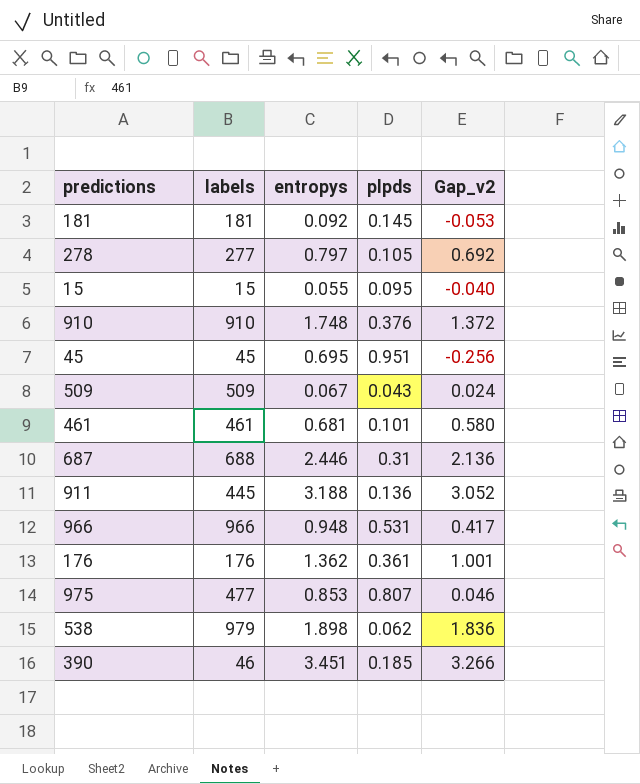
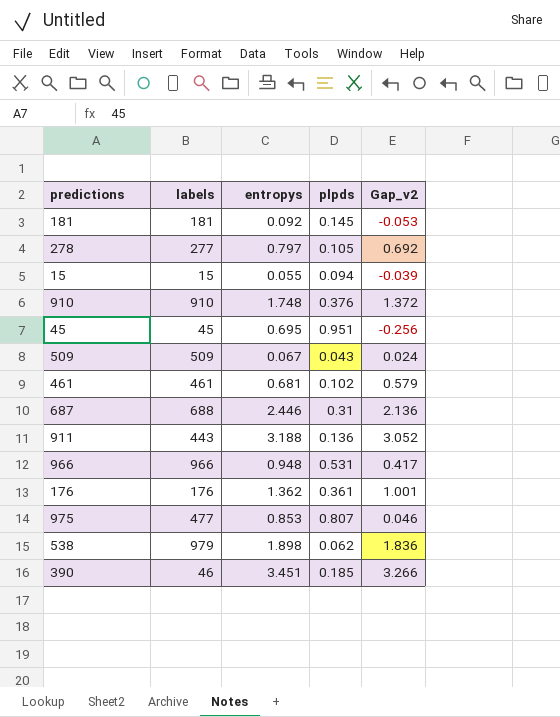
15 | plpds: 0.095 -> 0.094
15 | Gap_v2: -0.040 -> -0.039
461 | plpds: 0.101 -> 0.102
461 | Gap_v2: 0.580 -> 0.579
911 | labels: 445 -> 443

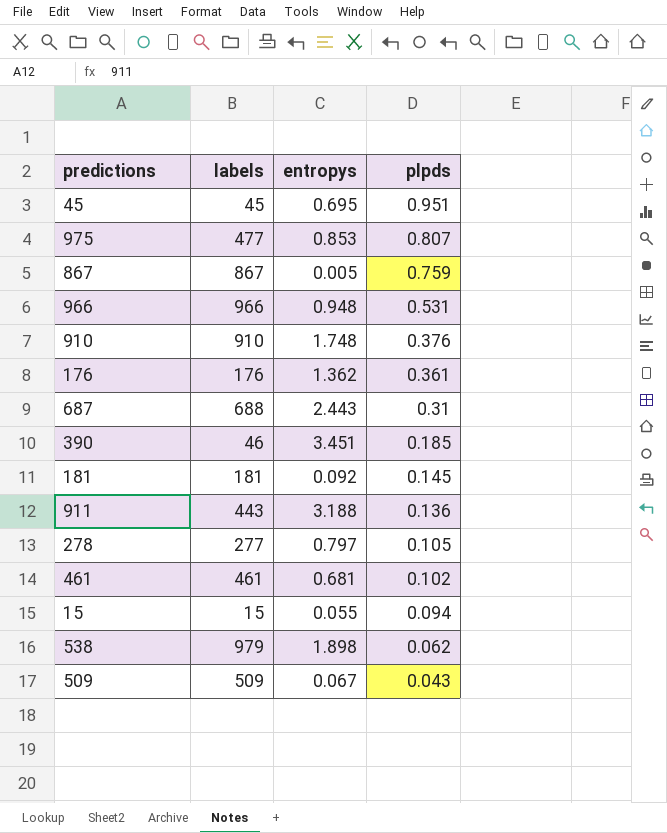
row order: none -> plpds descending
column Gap_v2 | formula: [entropys] - [plpds] -> none
row 867: none -> 867 | 0.005 | 0.759
687 | entropys: 2.446 -> 2.443

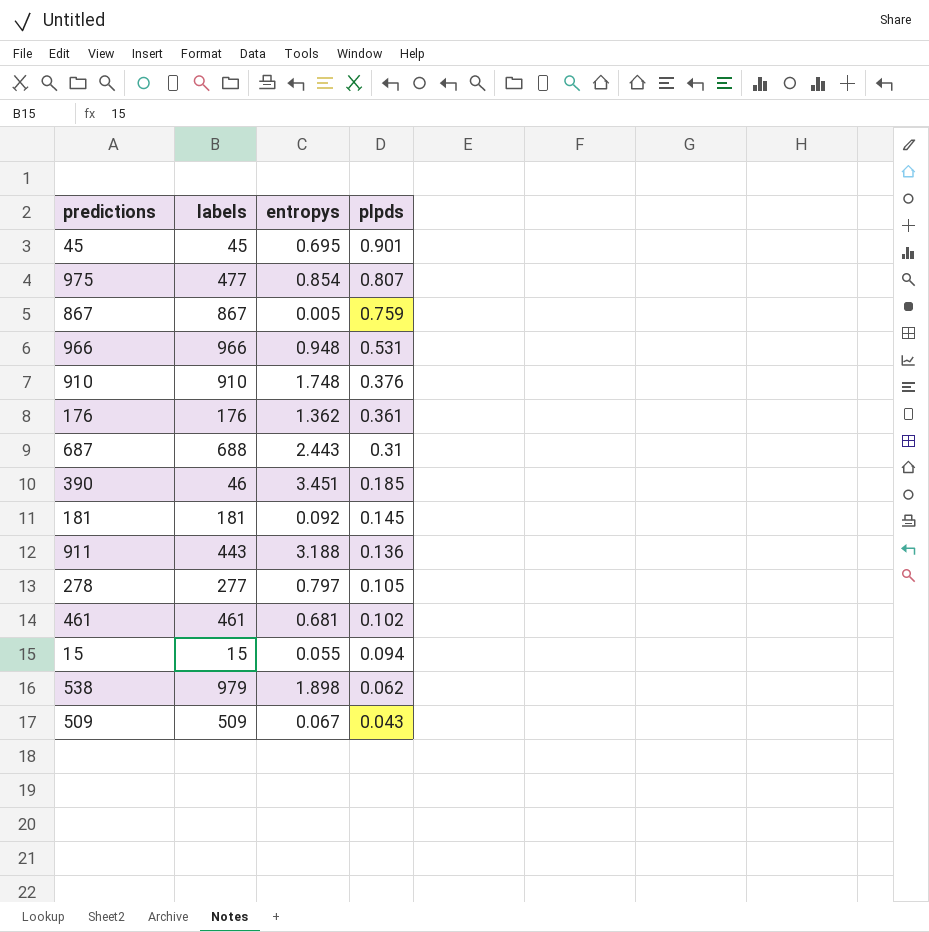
45 | plpds: 0.951 -> 0.901
975 | entropys: 0.853 -> 0.854

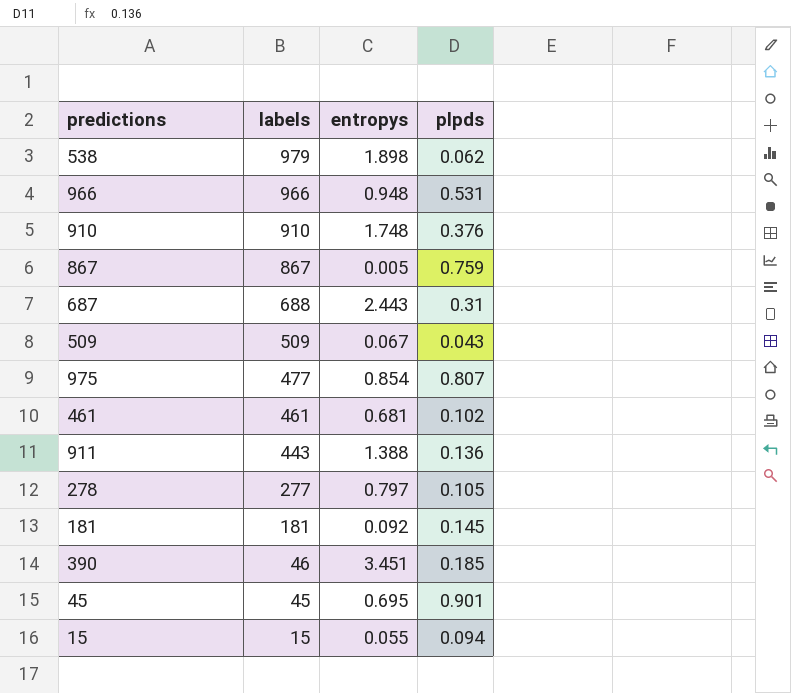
row order: plpds descending -> labels descending
row 176: 176 | 1.362 | 0.361 -> none
911 | entropys: 3.188 -> 1.388

